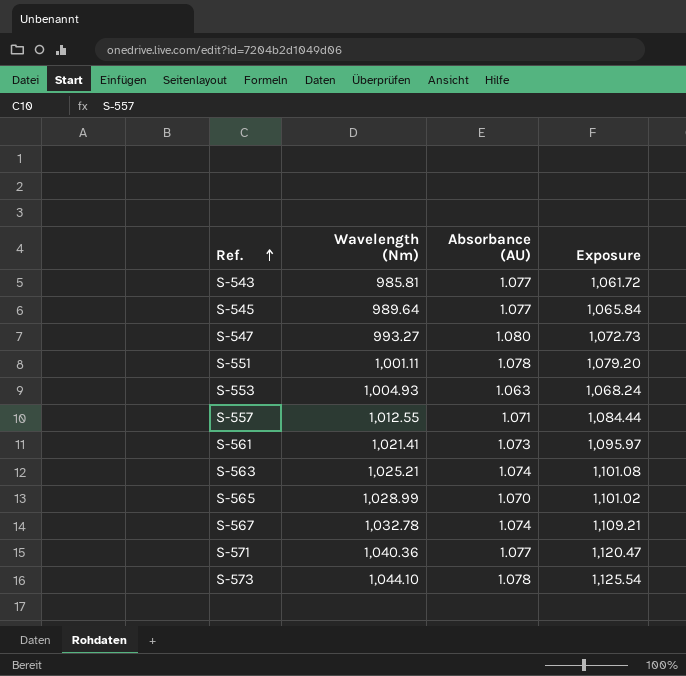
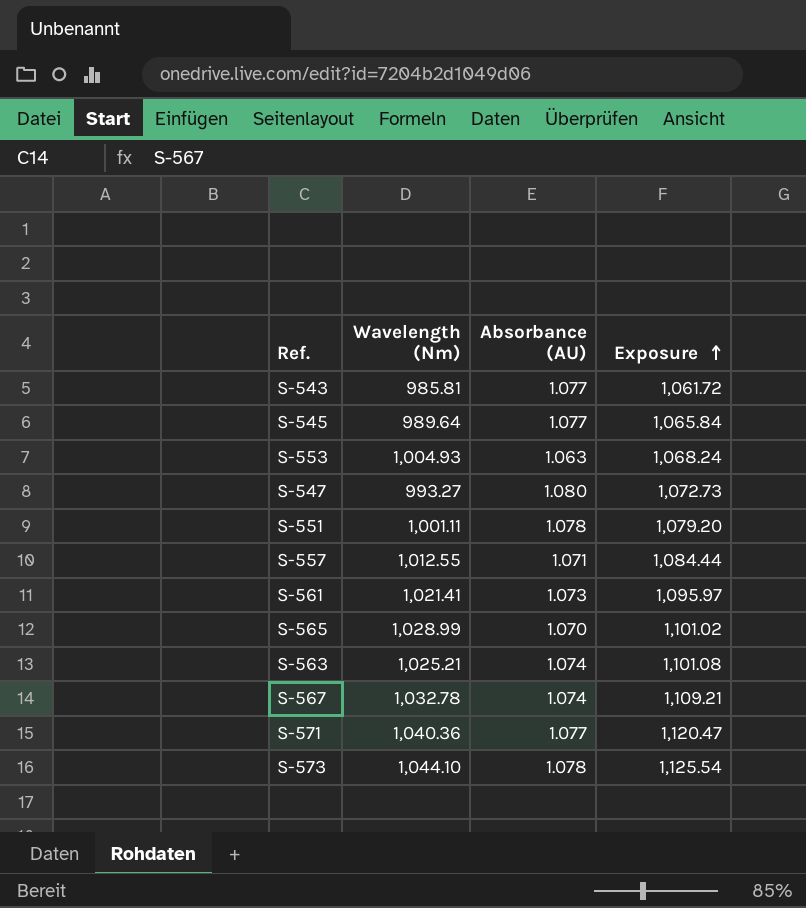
row order: Ref. ascending -> Exposure ascending

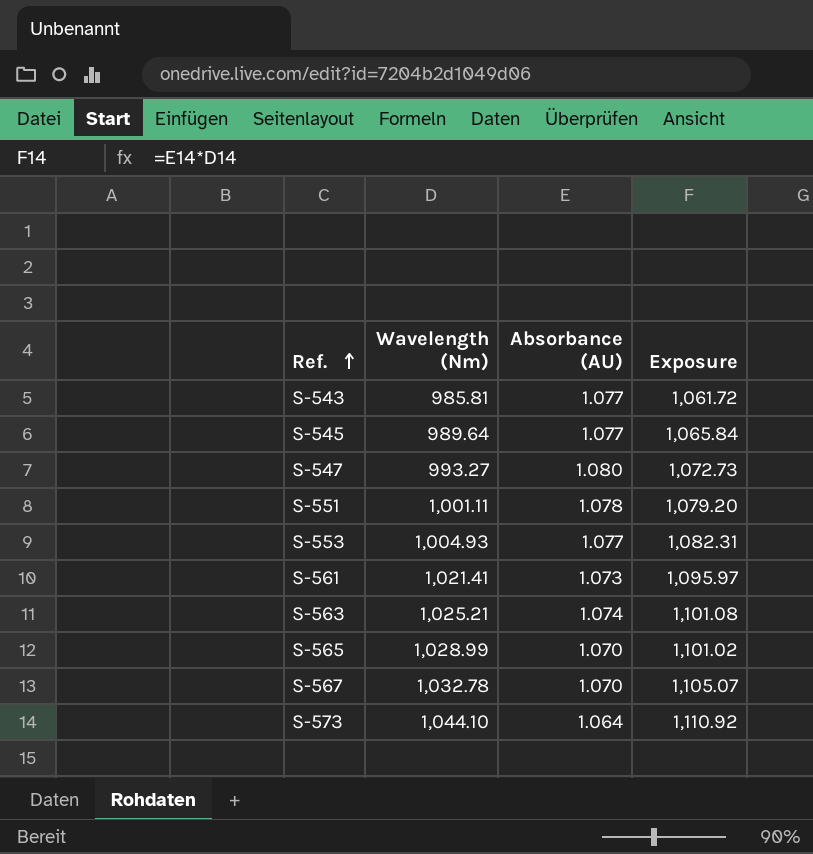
row order: Exposure ascending -> Ref. ascending
row S-557: 1,012.55 | 1.071 | 1,084.44 -> none
row S-571: 1,040.36 | 1.077 | 1,120.47 -> none
S-553 | Absorbance (AU): 1.063 -> 1.077
S-553 | Exposure: 1,068.24 -> 1,082.31
S-567 | Absorbance (AU): 1.074 -> 1.070
S-567 | Exposure: 1,109.21 -> 1,105.07
S-573 | Absorbance (AU): 1.078 -> 1.064
S-573 | Exposure: 1,125.54 -> 1,110.92

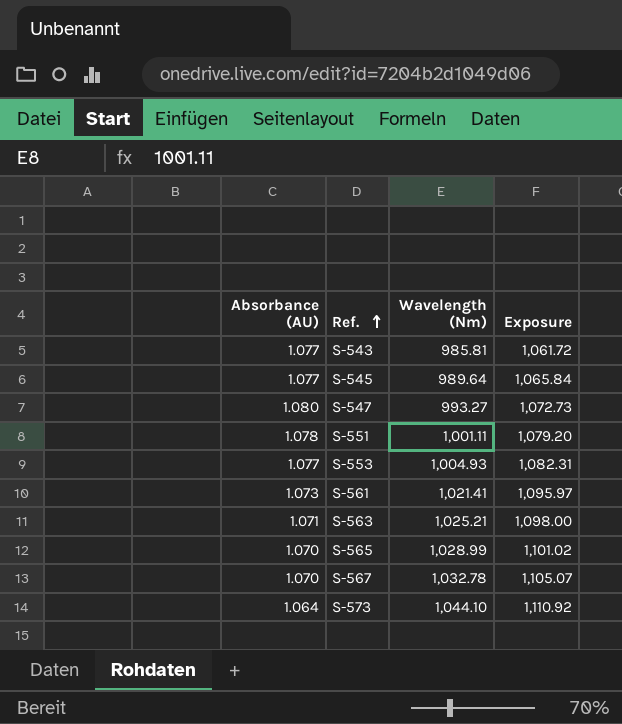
column Absorbance (AU) | position: 3 -> 1
S-563 | Absorbance (AU): 1.074 -> 1.071
S-563 | Exposure: 1,101.08 -> 1,098.00

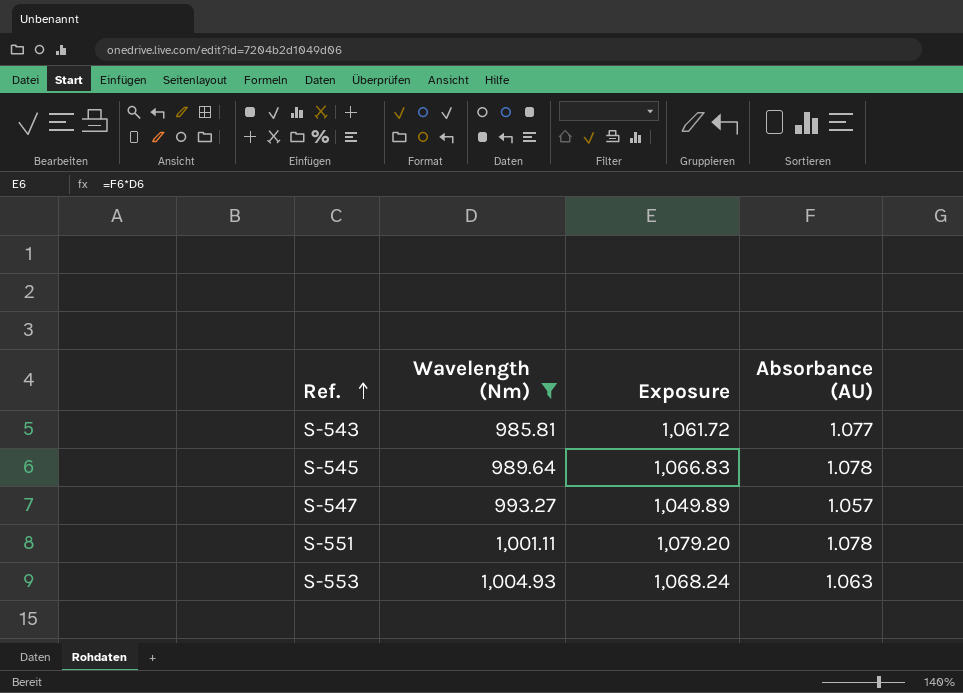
filter: none -> Wavelength (Nm) <= 1,004.93
column Absorbance (AU) | position: 1 -> 4
S-545 | Exposure: 1,065.84 -> 1,066.83
S-545 | Absorbance (AU): 1.077 -> 1.078
S-547 | Exposure: 1,072.73 -> 1,049.89
S-547 | Absorbance (AU): 1.080 -> 1.057
S-553 | Exposure: 1,082.31 -> 1,068.24
S-553 | Absorbance (AU): 1.077 -> 1.063

